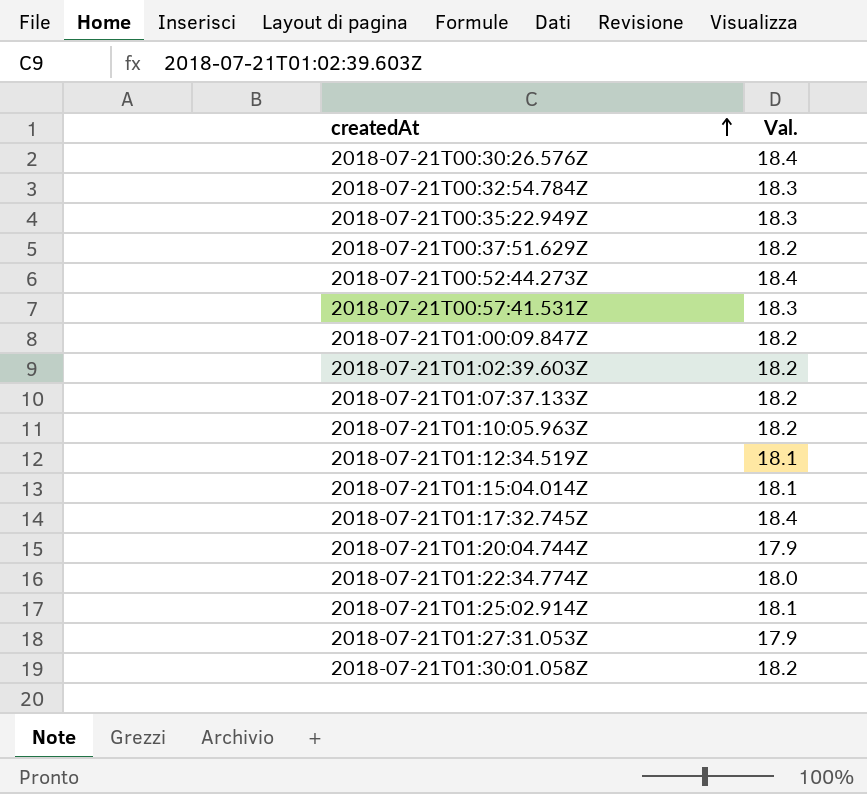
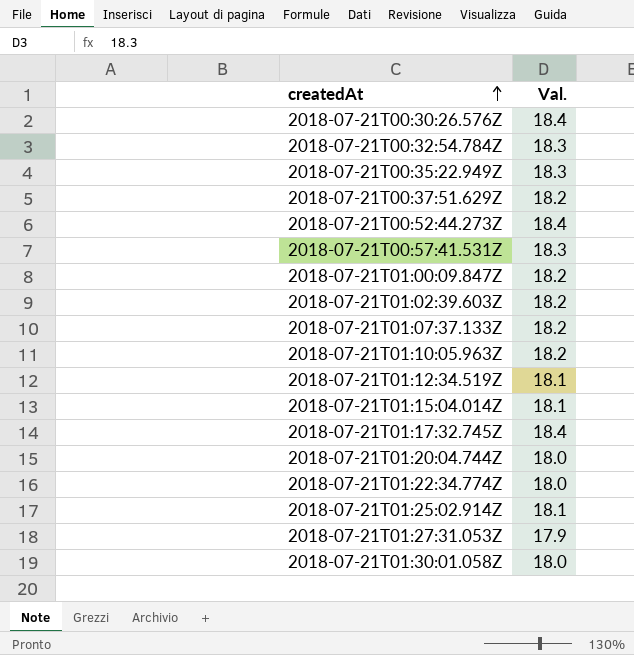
2018-07-21T01:20:04.744Z | Val.: 17.9 -> 18.0
2018-07-21T01:30:01.058Z | Val.: 18.2 -> 18.0

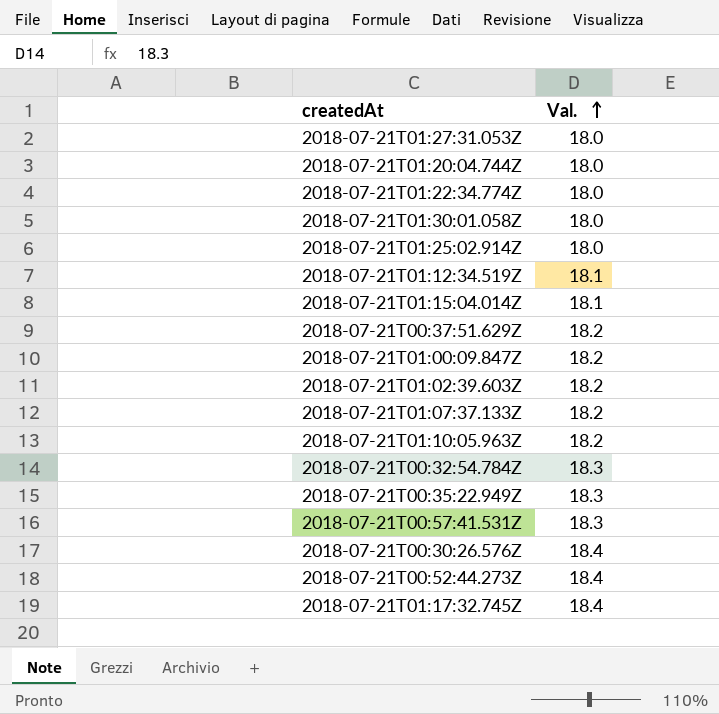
row order: createdAt ascending -> Val. ascending
2018-07-21T01:27:31.053Z | Val.: 17.9 -> 18.0
2018-07-21T01:25:02.914Z | Val.: 18.1 -> 18.0

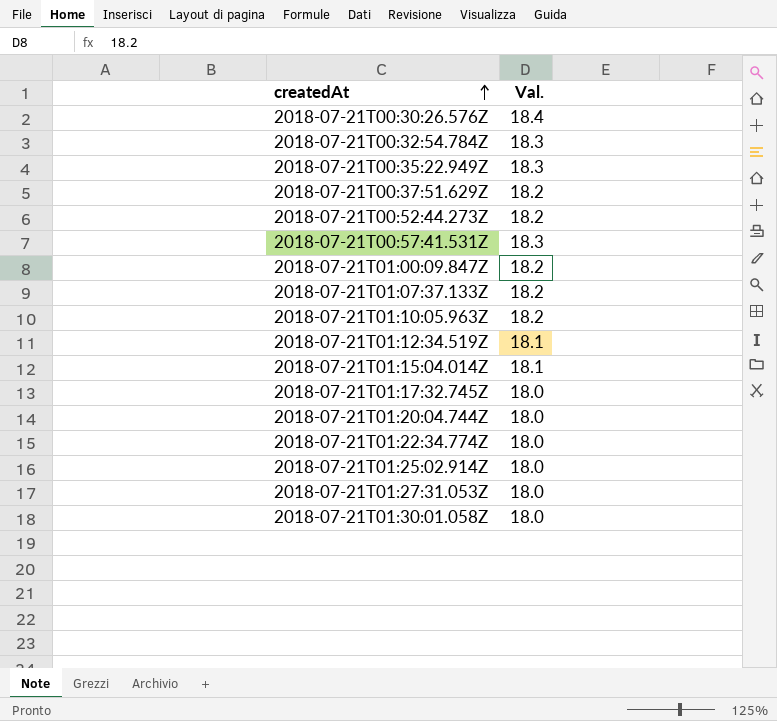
row order: Val. ascending -> createdAt ascending
row 2018-07-21T01:02:39.603Z: 18.2 -> none
2018-07-21T00:52:44.273Z | Val.: 18.4 -> 18.2
2018-07-21T01:17:32.745Z | Val.: 18.4 -> 18.0

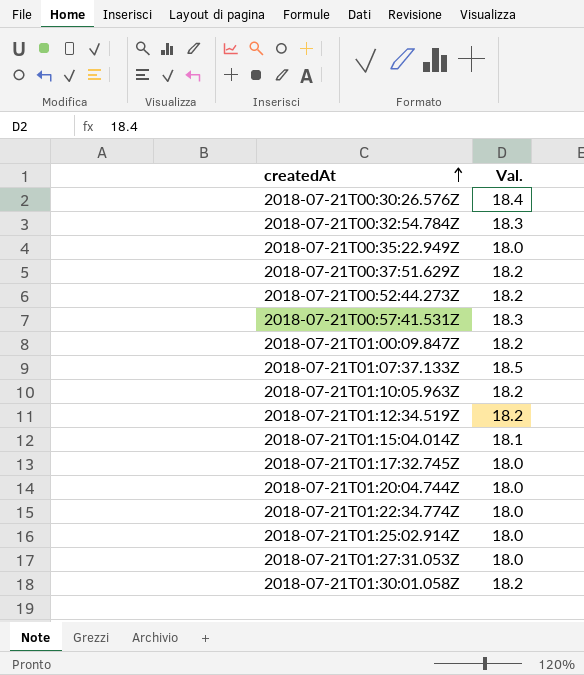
2018-07-21T00:35:22.949Z | Val.: 18.3 -> 18.0
2018-07-21T01:07:37.133Z | Val.: 18.2 -> 18.5
2018-07-21T01:12:34.519Z | Val.: 18.1 -> 18.2
2018-07-21T01:30:01.058Z | Val.: 18.0 -> 18.2

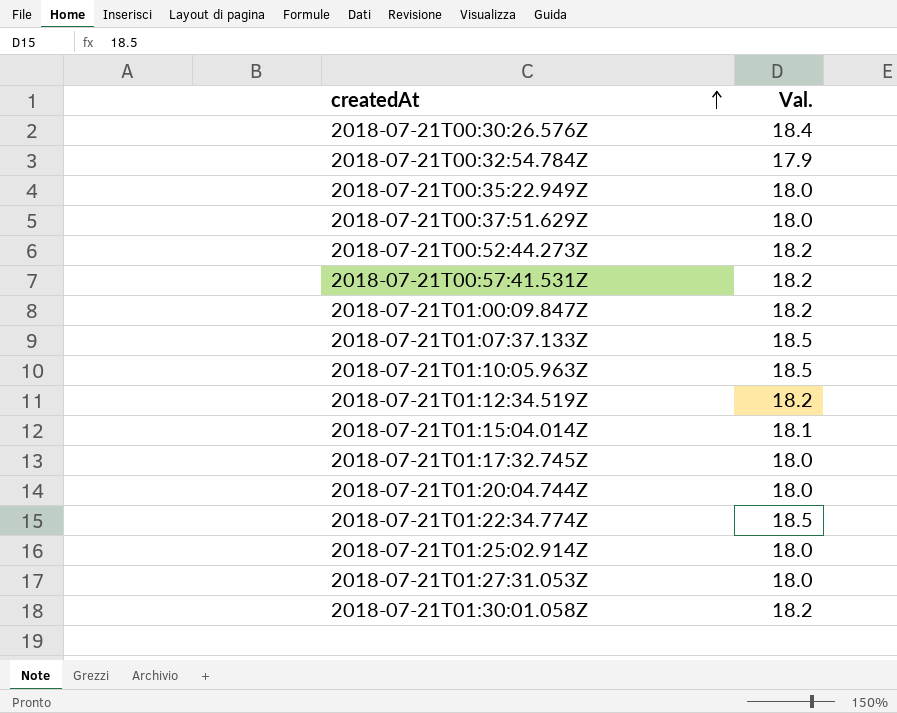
2018-07-21T00:32:54.784Z | Val.: 18.3 -> 17.9
2018-07-21T00:37:51.629Z | Val.: 18.2 -> 18.0
2018-07-21T00:57:41.531Z | Val.: 18.3 -> 18.2
2018-07-21T01:10:05.963Z | Val.: 18.2 -> 18.5
2018-07-21T01:22:34.774Z | Val.: 18.0 -> 18.5

